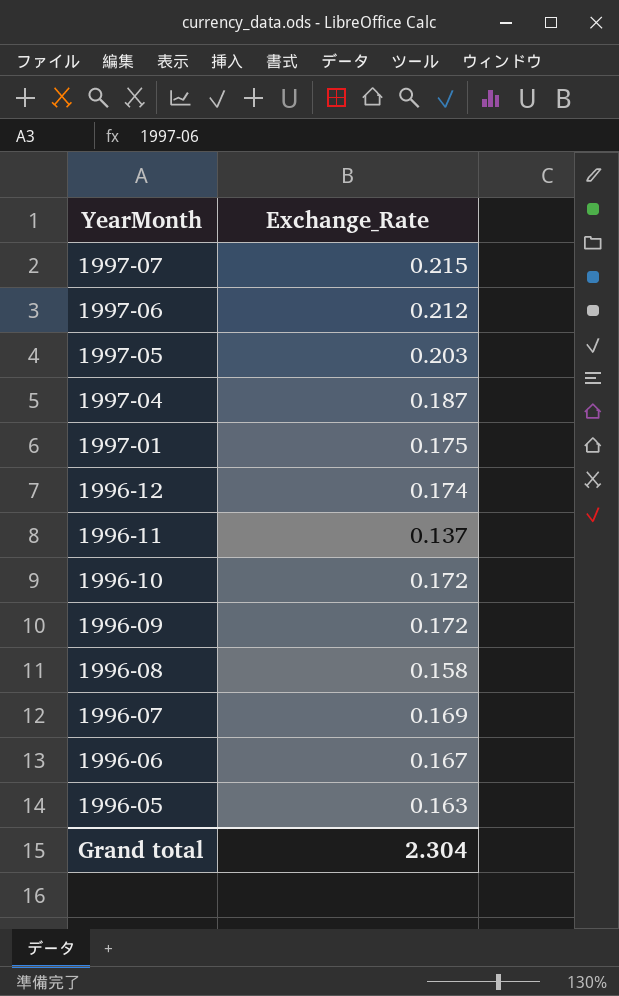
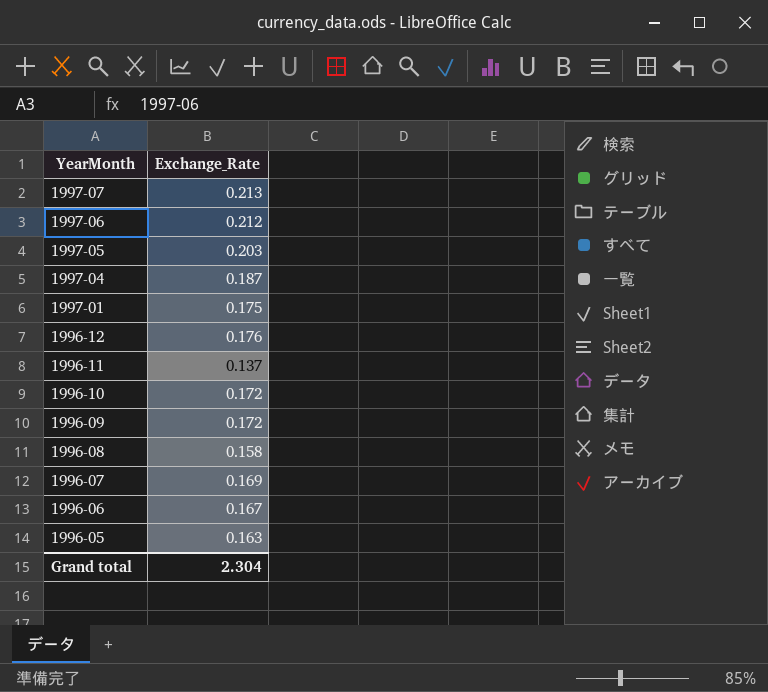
1997-07 | Exchange_Rate: 0.215 -> 0.213
1996-12 | Exchange_Rate: 0.174 -> 0.176

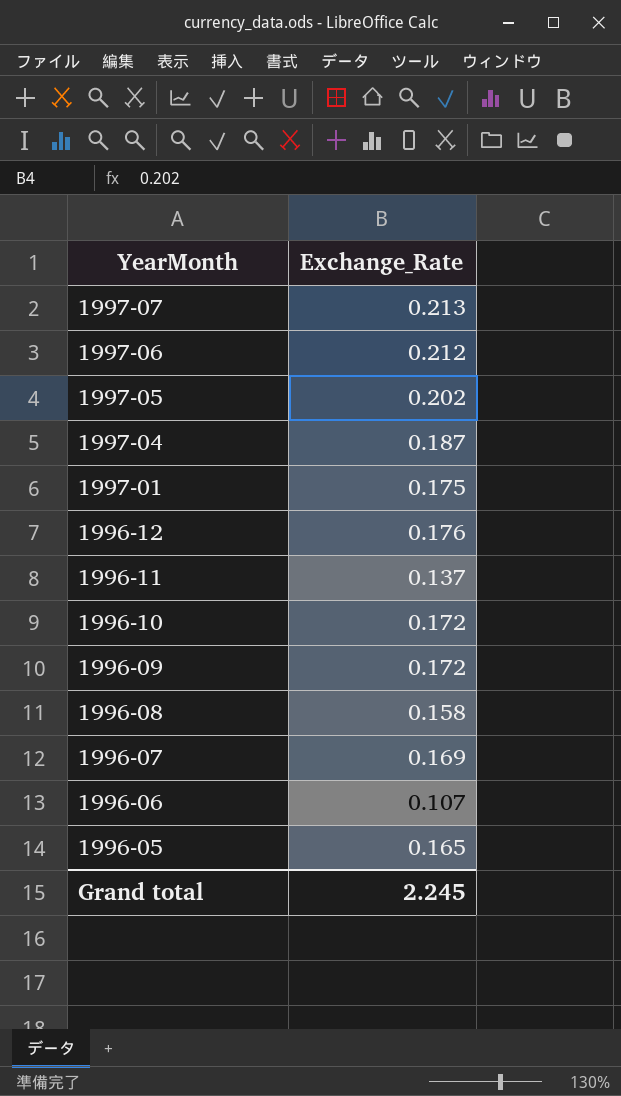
1997-05 | Exchange_Rate: 0.203 -> 0.202
1996-06 | Exchange_Rate: 0.167 -> 0.107
1996-05 | Exchange_Rate: 0.163 -> 0.165
Grand total | Exchange_Rate: 2.304 -> 2.245

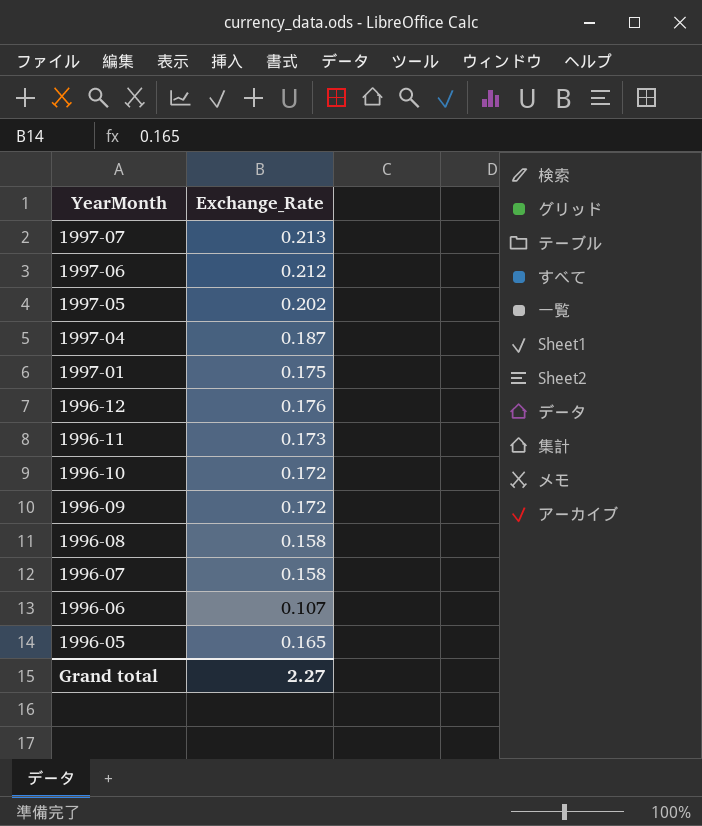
1996-11 | Exchange_Rate: 0.137 -> 0.173
1996-07 | Exchange_Rate: 0.169 -> 0.158
Grand total | Exchange_Rate: 2.245 -> 2.27

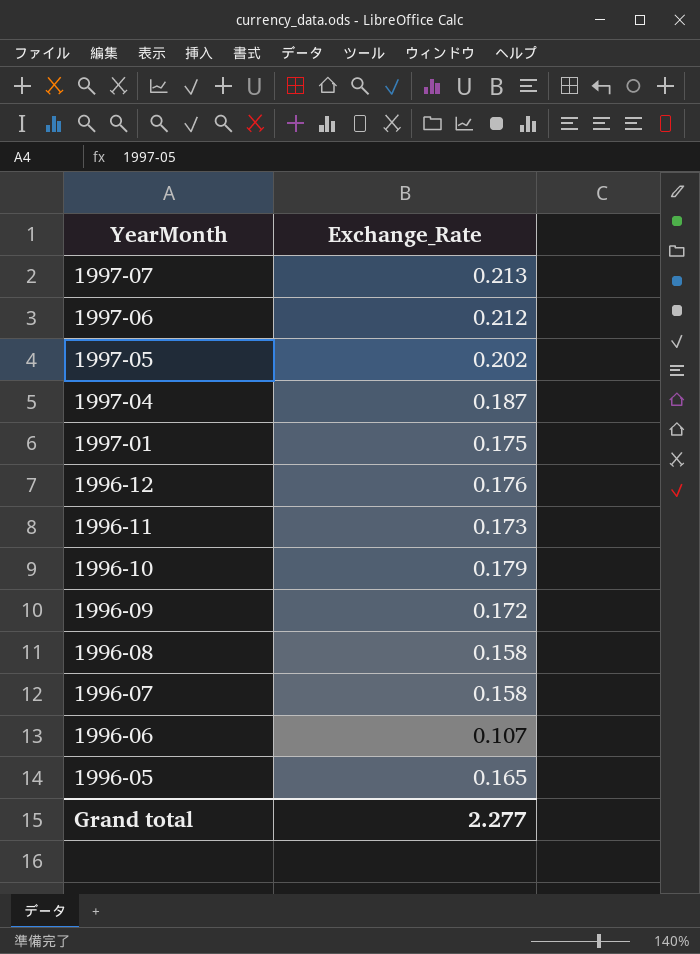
1996-10 | Exchange_Rate: 0.172 -> 0.179
Grand total | Exchange_Rate: 2.27 -> 2.277

